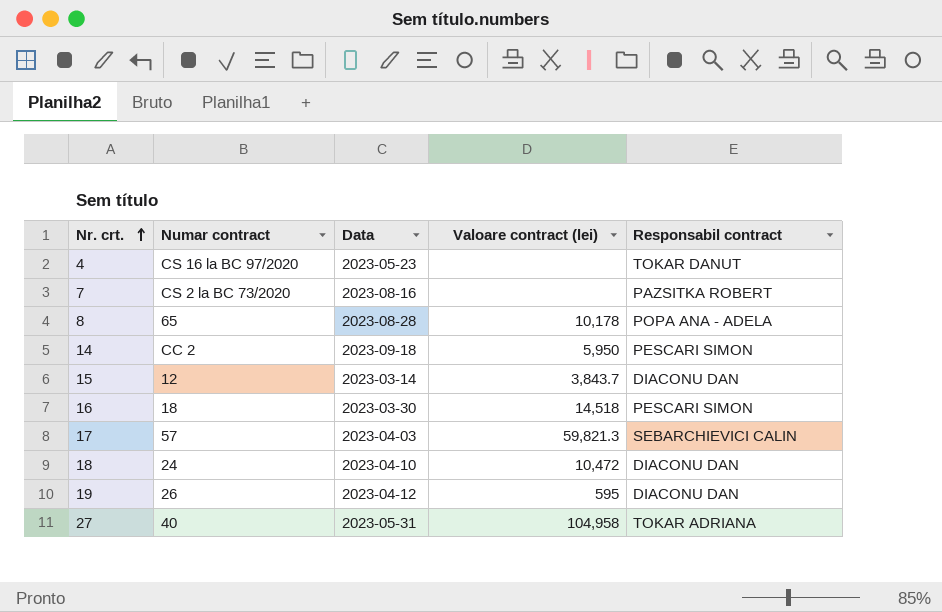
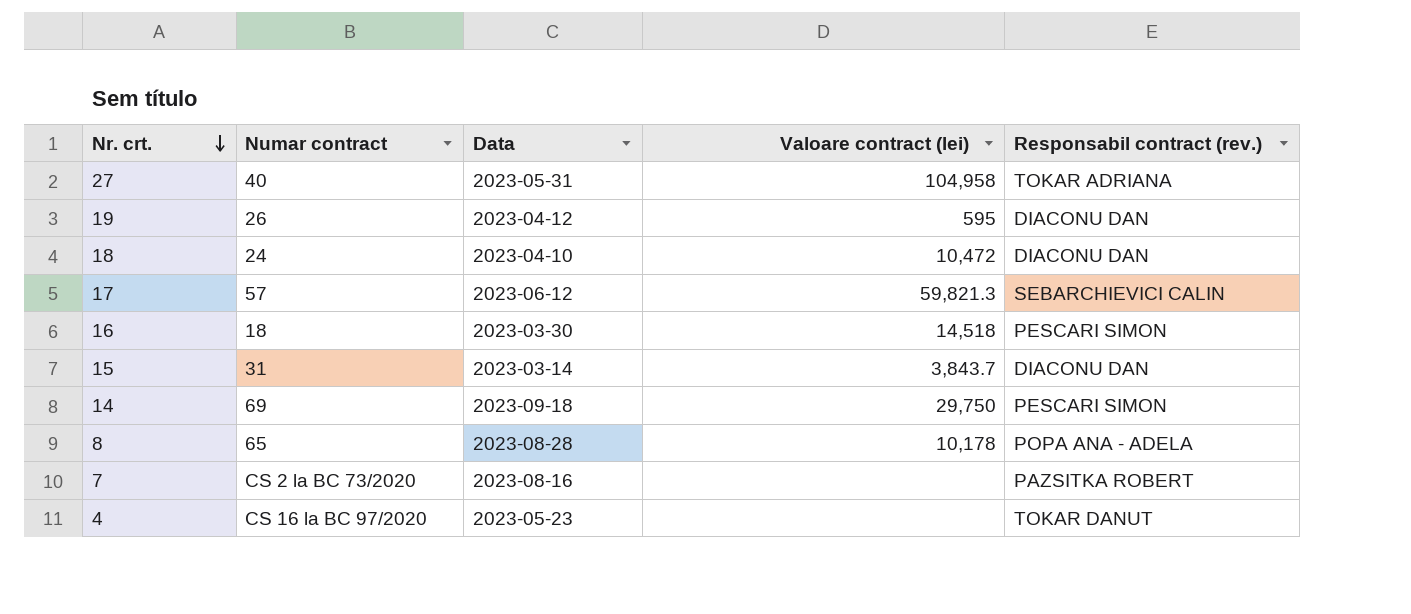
row order: Nr. crt. ascending -> Nr. crt. descending
column name: Responsabil contract -> Responsabil contract (rev.)
17 | Data: 2023-04-03 -> 2023-06-12
15 | Numar contract: 12 -> 31
14 | Numar contract: CC 2 -> 69
14 | Valoare contract (lei): 5,950 -> 29,750

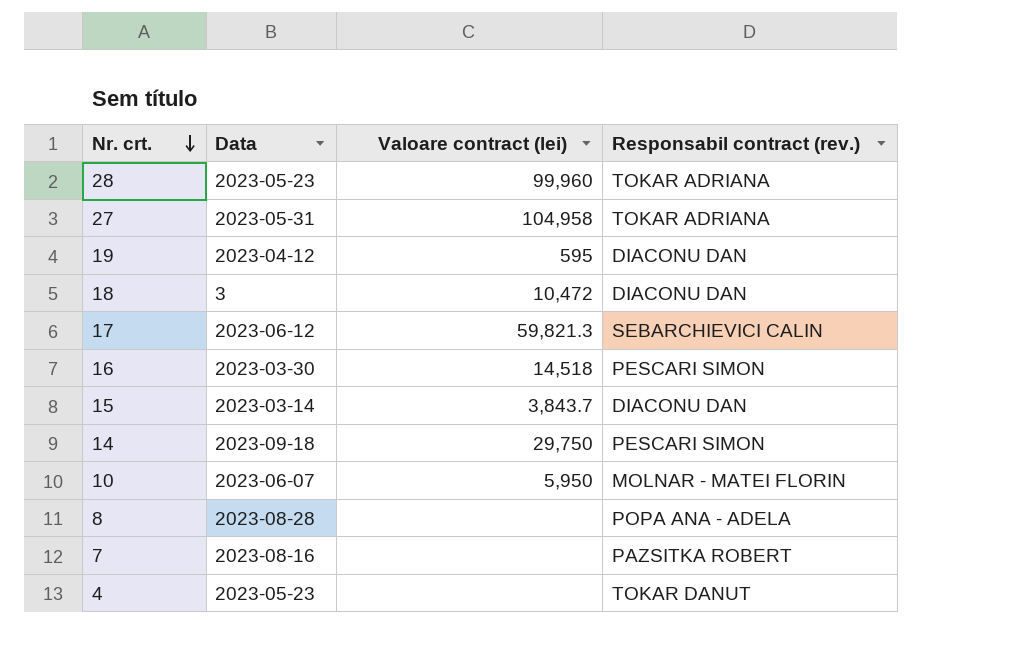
column Numar contract | position: 2 -> none
row 28: none -> 2023-05-23 | 99,960 | TOKAR ADRIANA
18 | Data: 2023-04-10 -> 3
row 10: none -> 2023-06-07 | 5,950 | MOLNAR - MATEI FLORIN
8 | Valoare contract (lei): 10,178 -> none

